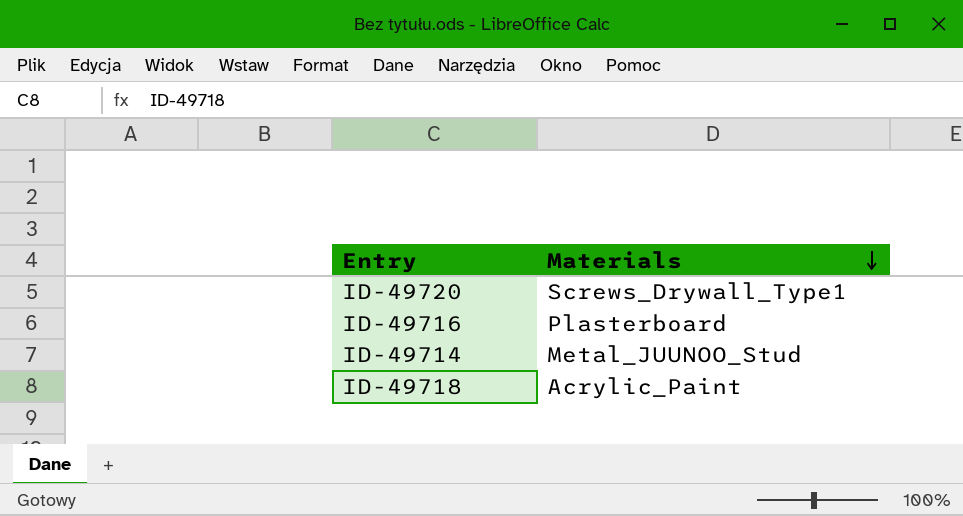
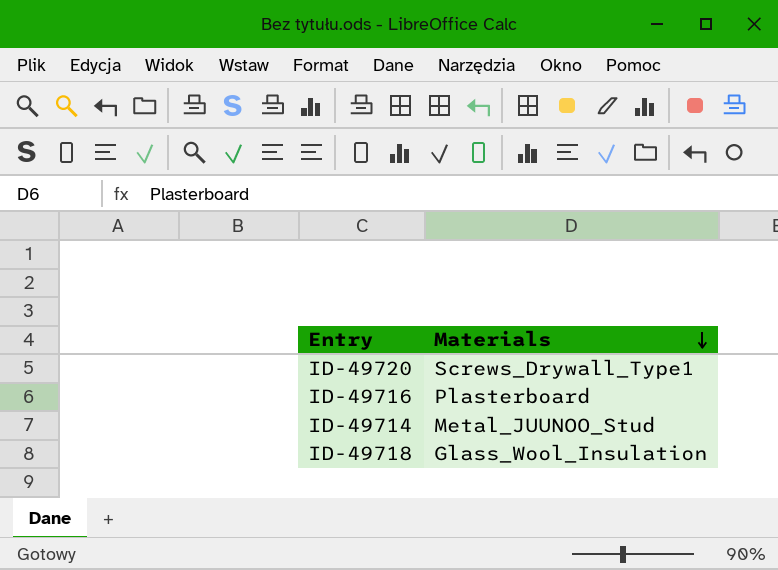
ID-49718 | Materials: Acrylic_Paint -> Glass_Wool_Insulation

